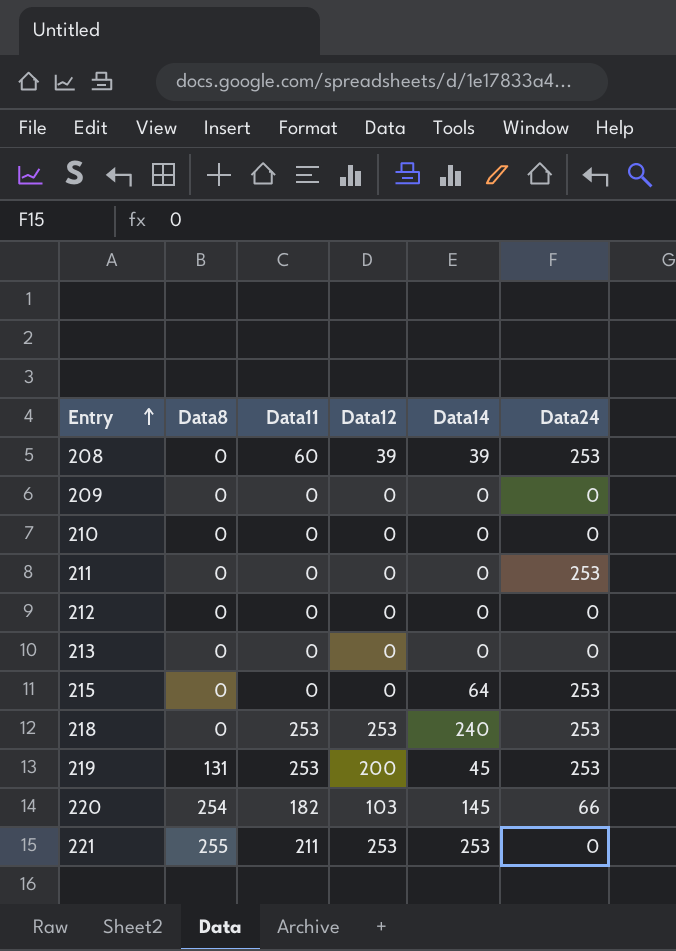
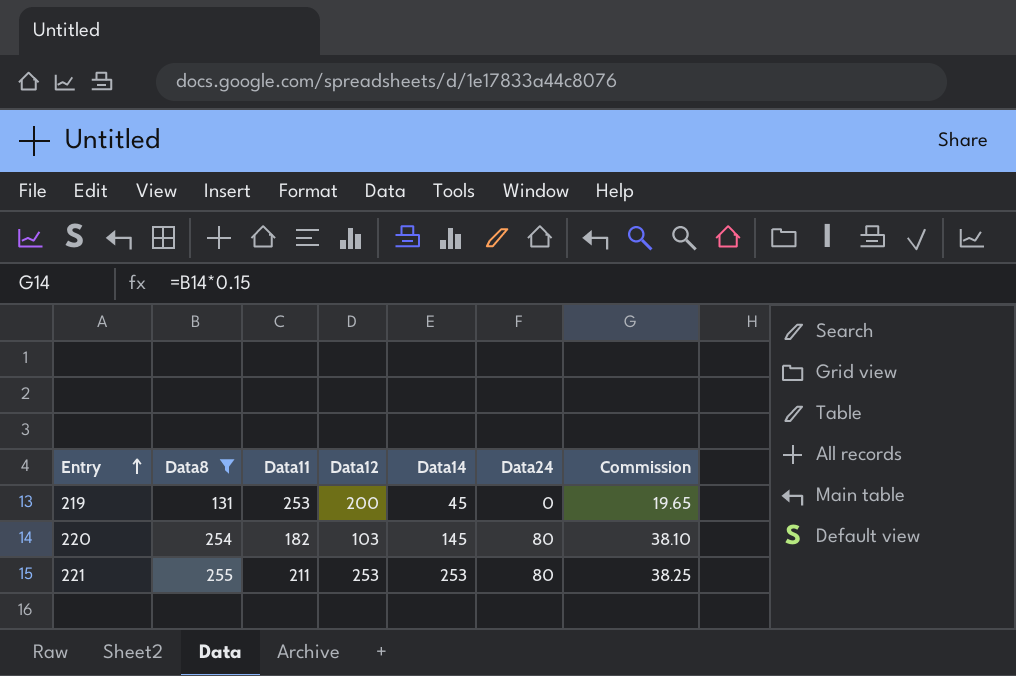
filter: none -> Data8 != 0
column Commission | formula: none -> [Data8] * 0.15
219 | Data24: 253 -> 0
220 | Data24: 66 -> 80
221 | Data24: 0 -> 80

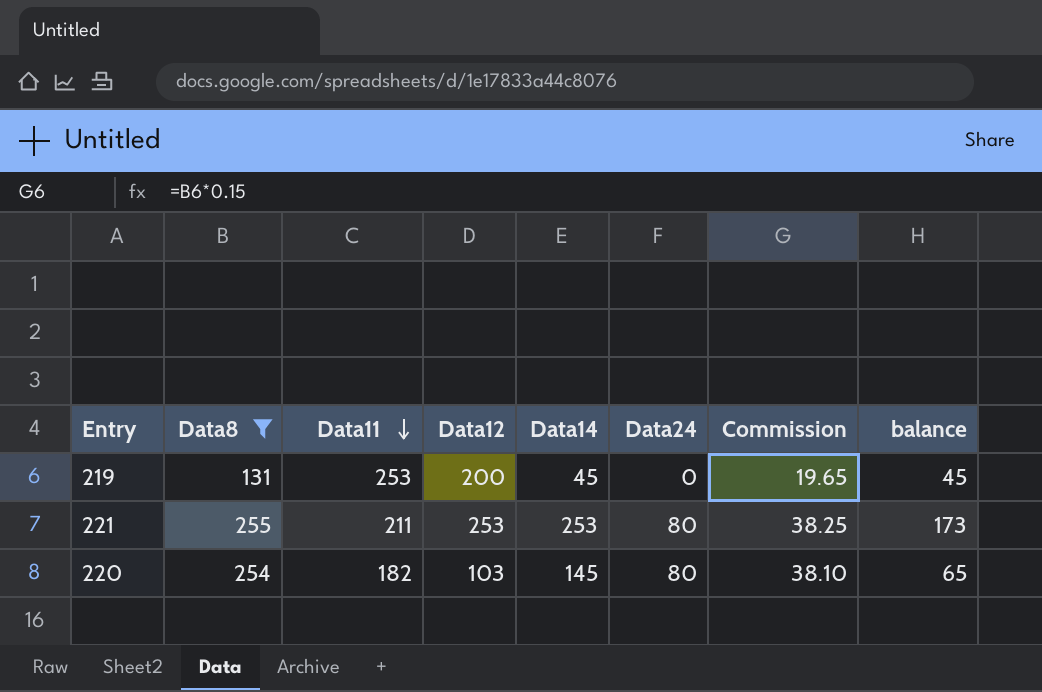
row order: Entry ascending -> Data11 descending
column balance | formula: none -> [Data14] - [Data24]

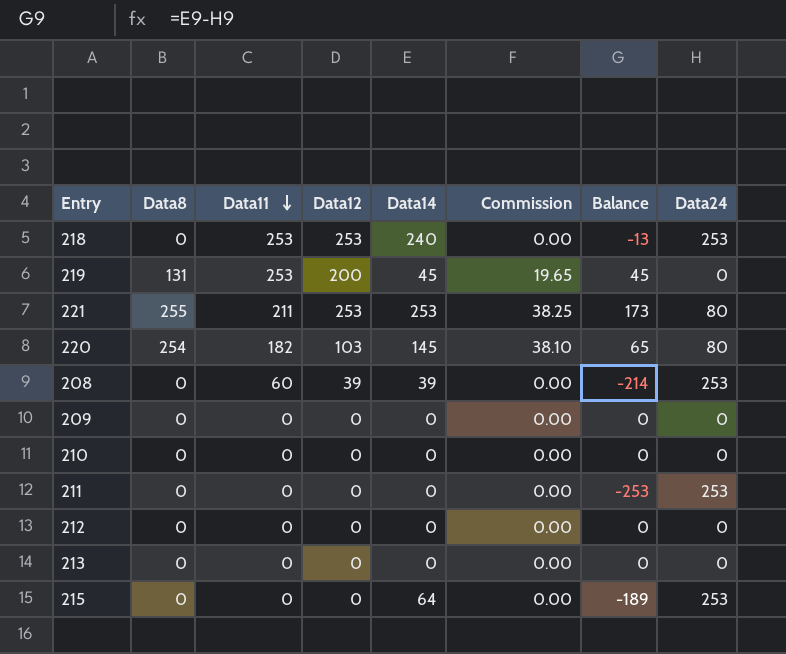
filter: Data8 != 0 -> none
column name: balance -> Balance
column Data24 | position: 6 -> 8

